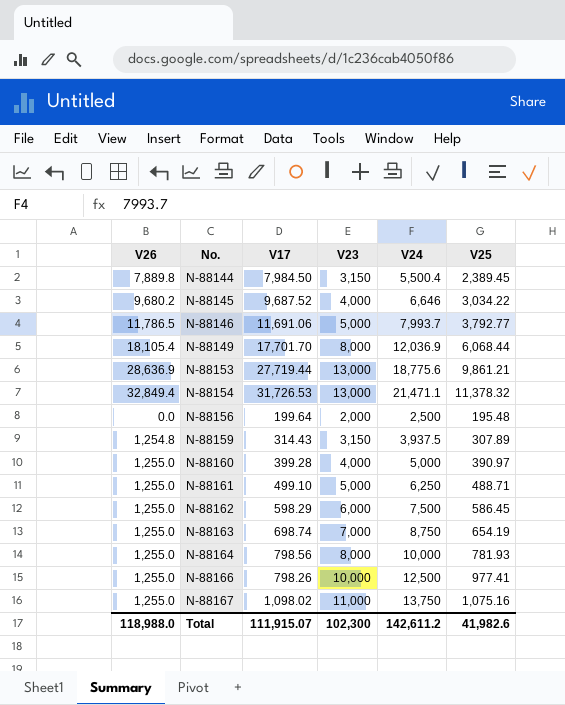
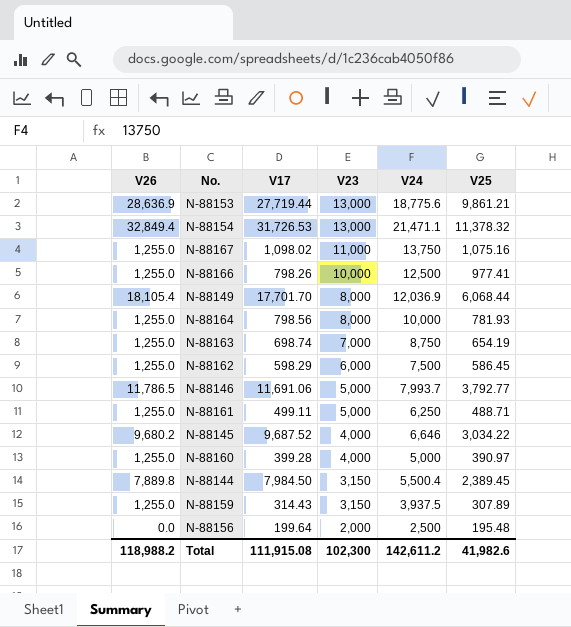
row order: No. ascending -> V23 descending
N-88161 | V17: 499.10 -> 499.11
N-88159 | V26: 1,254.8 -> 1,255.0
Total | V26: 118,988.0 -> 118,988.2
Total | V17: 111,915.07 -> 111,915.08

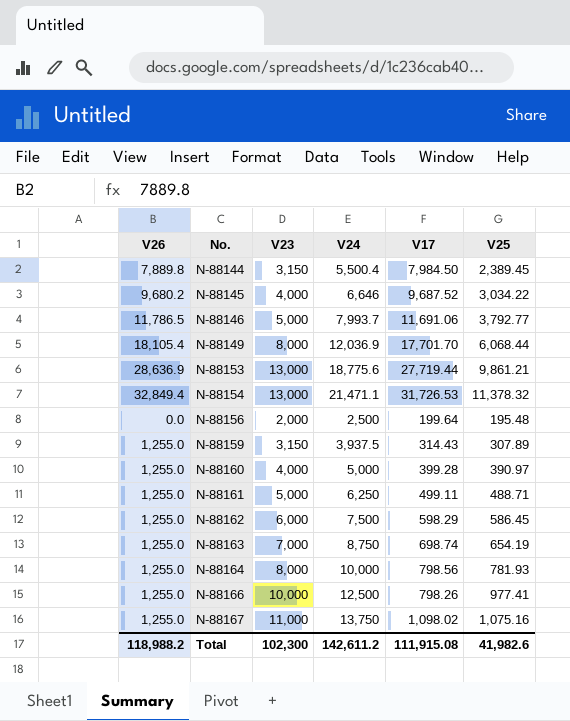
row order: V23 descending -> No. ascending
column V17 | position: 3 -> 5

